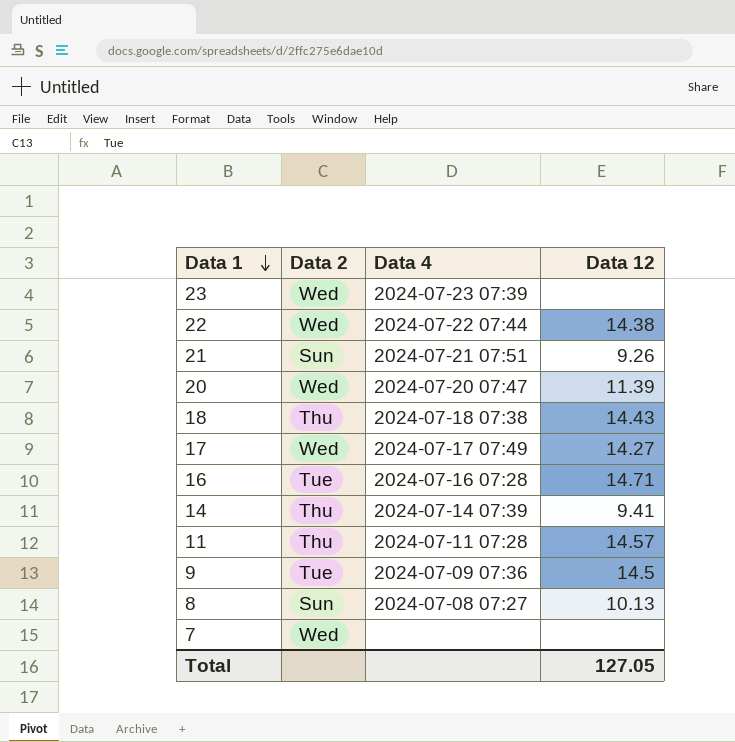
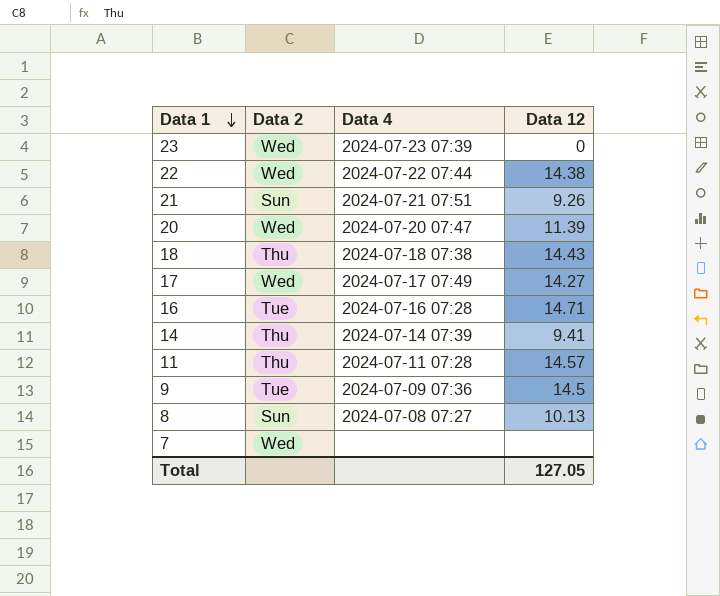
23 | Data 12: none -> 0

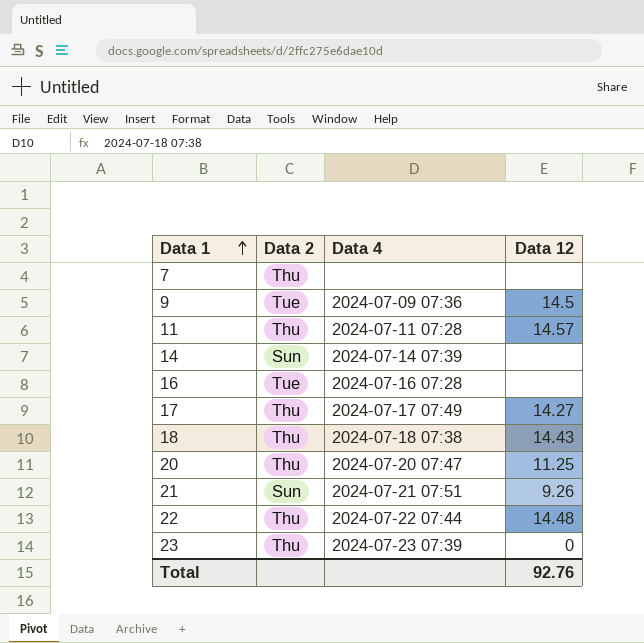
row order: Data 1 descending -> Data 1 ascending
row 8: Sun | 2024-07-08 07:27 | 10.13 -> none
7 | Data 2: Wed -> Thu
14 | Data 2: Thu -> Sun
14 | Data 12: 9.41 -> none
16 | Data 12: 14.71 -> none
17 | Data 2: Wed -> Thu
20 | Data 2: Wed -> Thu
20 | Data 12: 11.39 -> 11.25
22 | Data 2: Wed -> Thu
22 | Data 12: 14.38 -> 14.48
23 | Data 2: Wed -> Thu
Total | Data 12: 127.05 -> 92.76

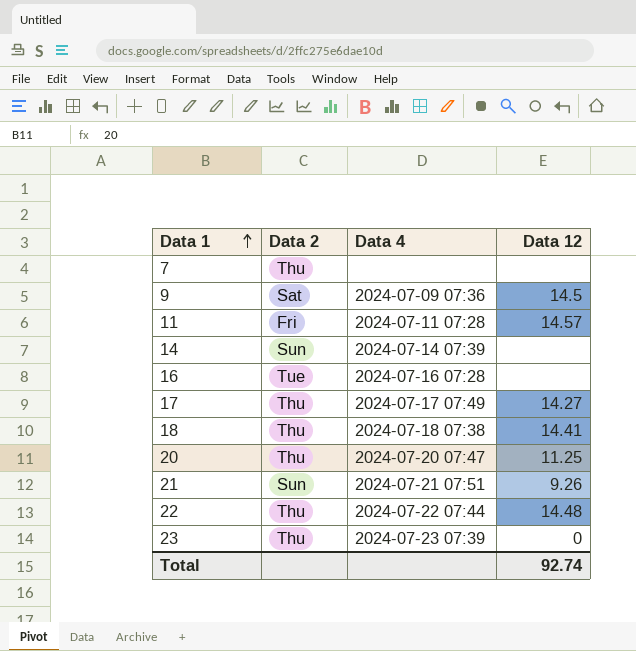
9 | Data 2: Tue -> Sat
11 | Data 2: Thu -> Fri
18 | Data 12: 14.43 -> 14.41
Total | Data 12: 92.76 -> 92.74

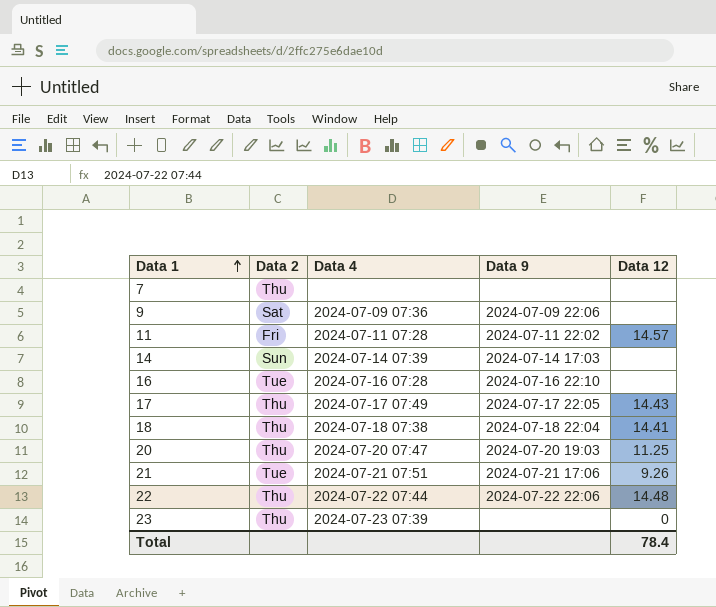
column Data 9 | position: none -> 4
9 | Data 12: 14.5 -> none
17 | Data 12: 14.27 -> 14.43
21 | Data 2: Sun -> Tue
Total | Data 12: 92.74 -> 78.4

